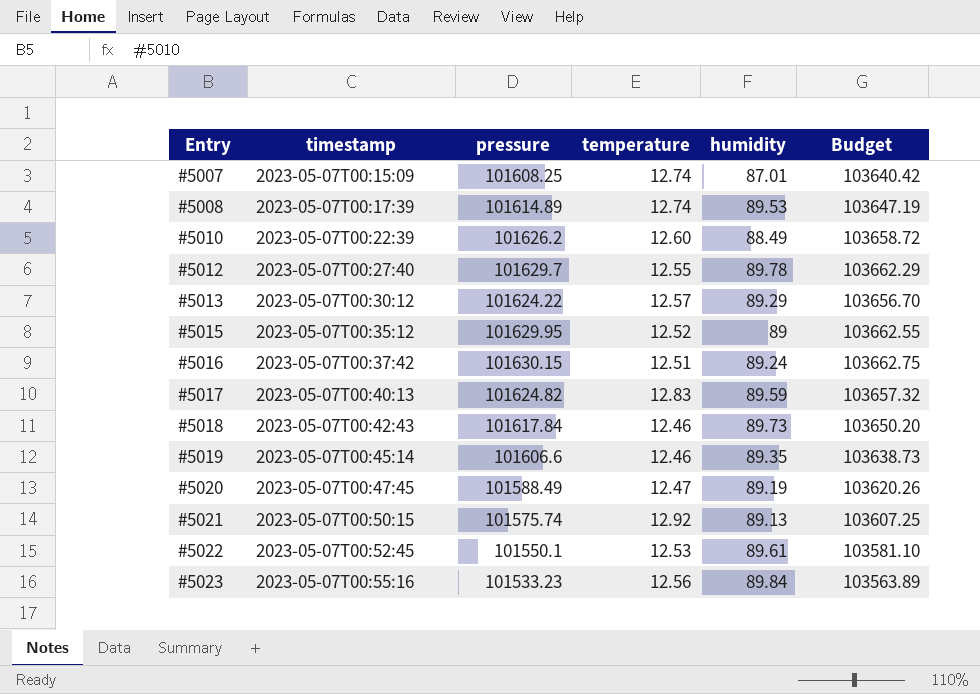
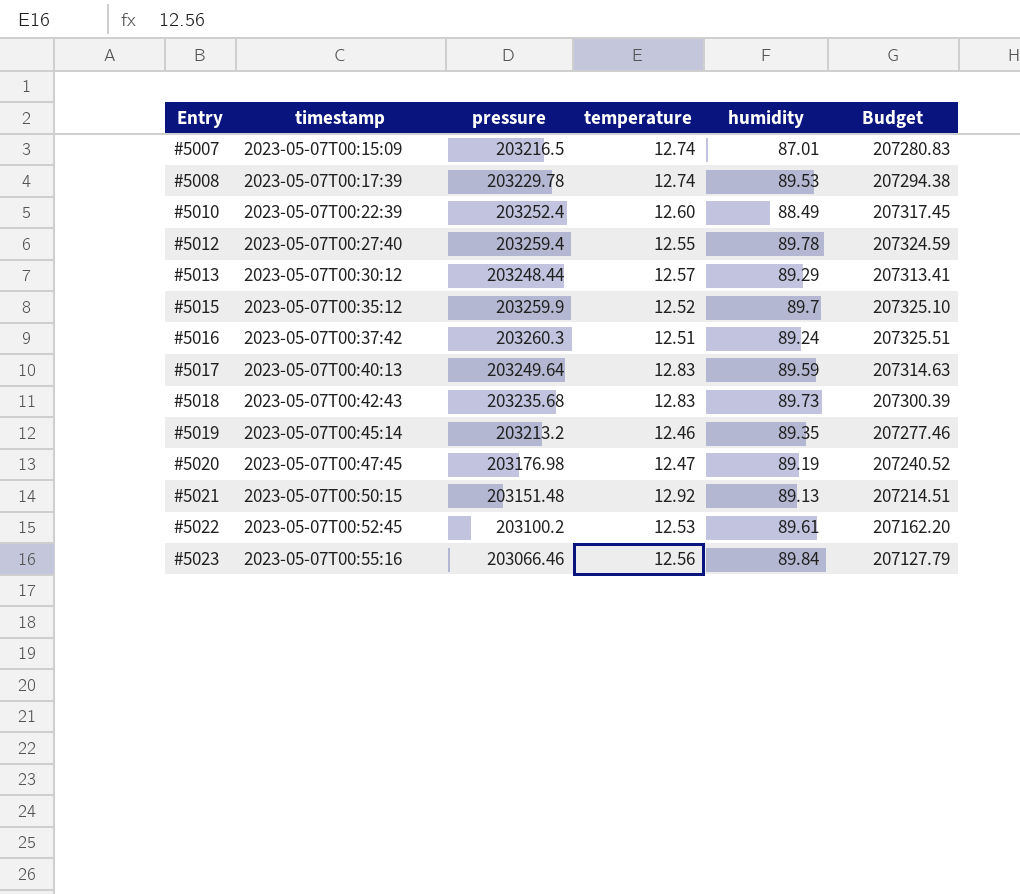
#5007 | pressure: 101608.25 -> 203216.5
#5007 | Budget: 103640.42 -> 207280.83
#5008 | pressure: 101614.89 -> 203229.78
#5008 | Budget: 103647.19 -> 207294.38
#5010 | pressure: 101626.2 -> 203252.4
#5010 | Budget: 103658.72 -> 207317.45
#5012 | pressure: 101629.7 -> 203259.4
#5012 | Budget: 103662.29 -> 207324.59
#5013 | pressure: 101624.22 -> 203248.44
#5013 | Budget: 103656.70 -> 207313.41
#5015 | pressure: 101629.95 -> 203259.9
#5015 | humidity: 89 -> 89.7
#5015 | Budget: 103662.55 -> 207325.10
#5016 | pressure: 101630.15 -> 203260.3
#5016 | Budget: 103662.75 -> 207325.51
#5017 | pressure: 101624.82 -> 203249.64
#5017 | Budget: 103657.32 -> 207314.63
#5018 | pressure: 101617.84 -> 203235.68
#5018 | temperature: 12.46 -> 12.83
#5018 | Budget: 103650.20 -> 207300.39
#5019 | pressure: 101606.6 -> 203213.2
#5019 | Budget: 103638.73 -> 207277.46
#5020 | pressure: 101588.49 -> 203176.98
#5020 | Budget: 103620.26 -> 207240.52
#5021 | pressure: 101575.74 -> 203151.48
#5021 | Budget: 103607.25 -> 207214.51
#5022 | pressure: 101550.1 -> 203100.2
#5022 | Budget: 103581.10 -> 207162.20
#5023 | pressure: 101533.23 -> 203066.46
#5023 | Budget: 103563.89 -> 207127.79

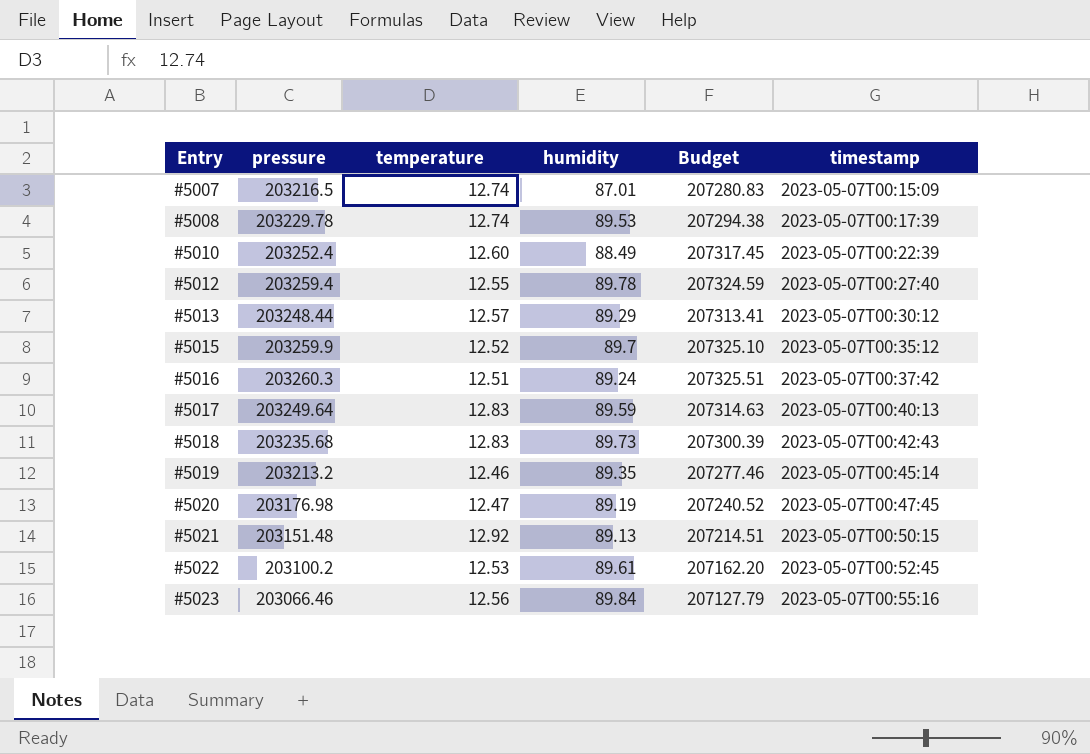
column timestamp | position: 2 -> 6

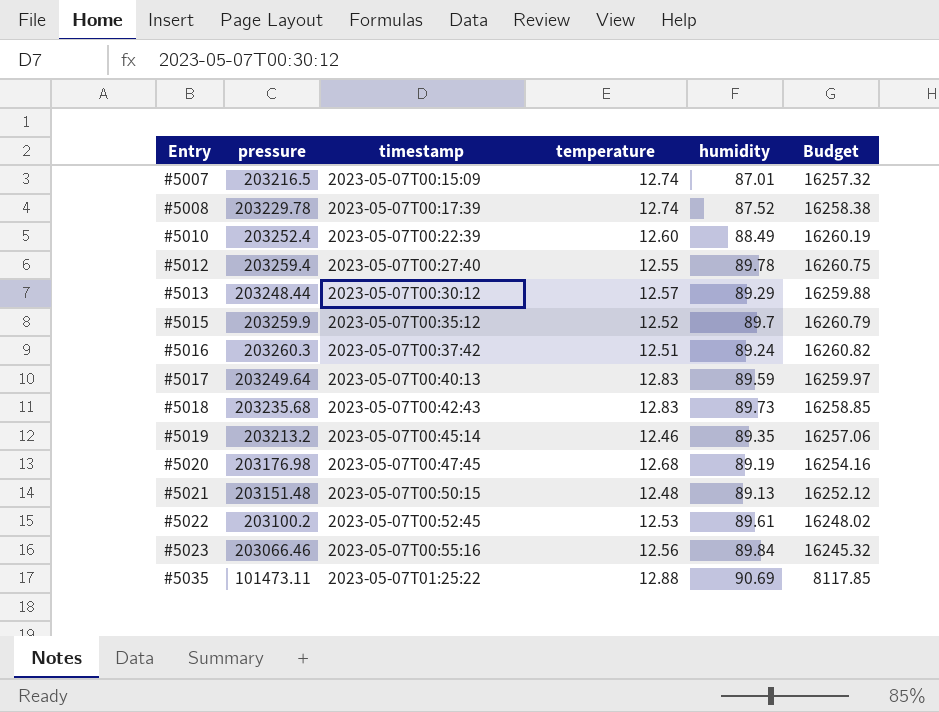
column timestamp | position: 6 -> 3
column Budget | formula: [pressure] * 1.02 -> [pressure] * 0.08
#5008 | humidity: 89.53 -> 87.52
#5020 | temperature: 12.47 -> 12.68
#5021 | temperature: 12.92 -> 12.48
row #5035: none -> 101473.11 | 2023-05-07T01:25:22 | 12.88 | 90.69 | 8117.85

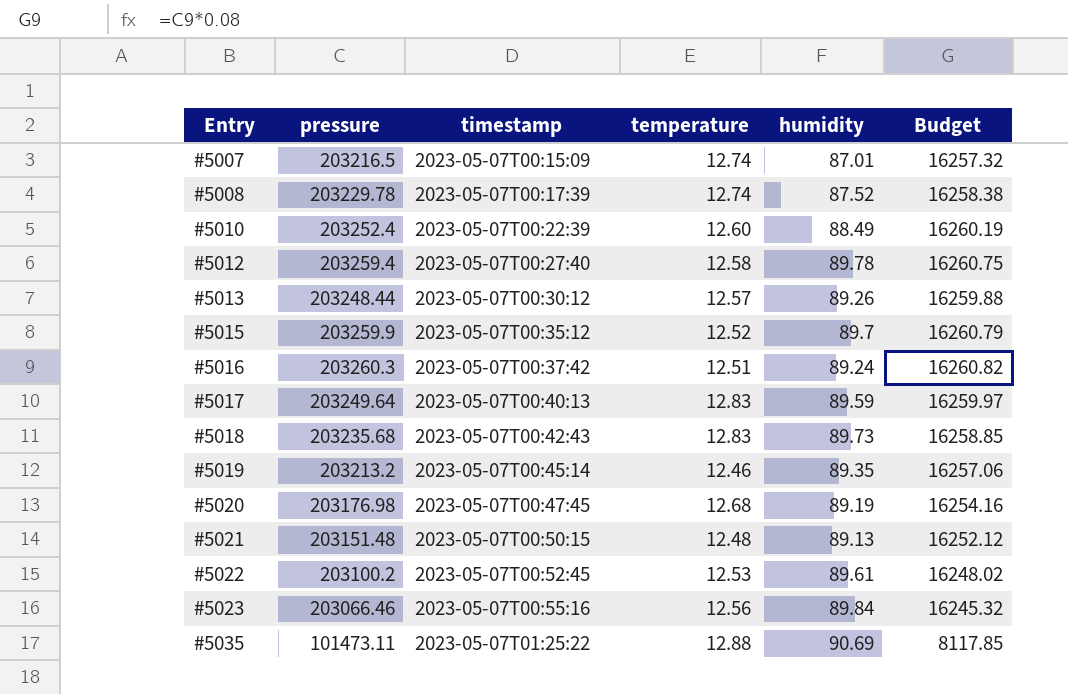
#5012 | temperature: 12.55 -> 12.58
#5013 | humidity: 89.29 -> 89.26

